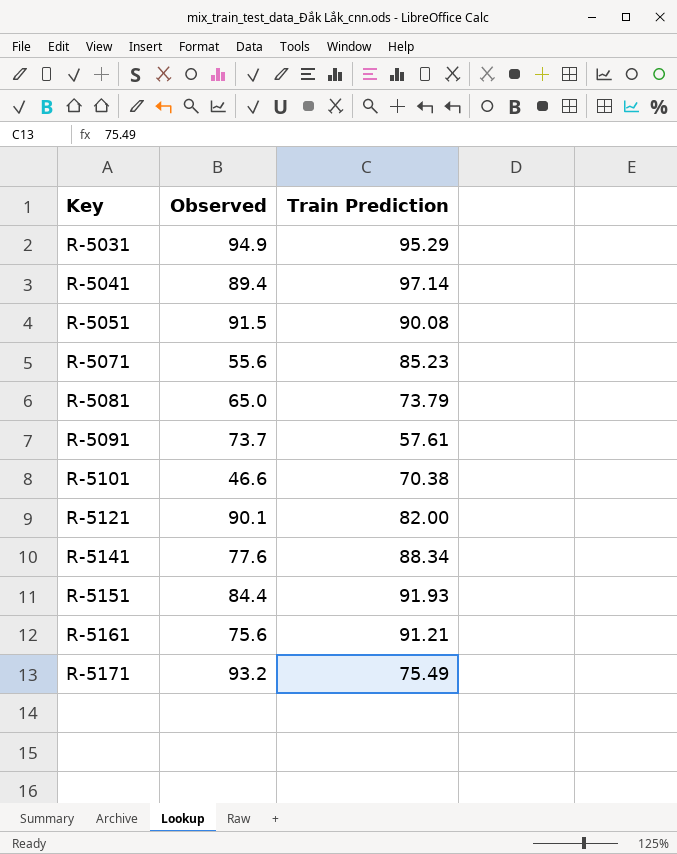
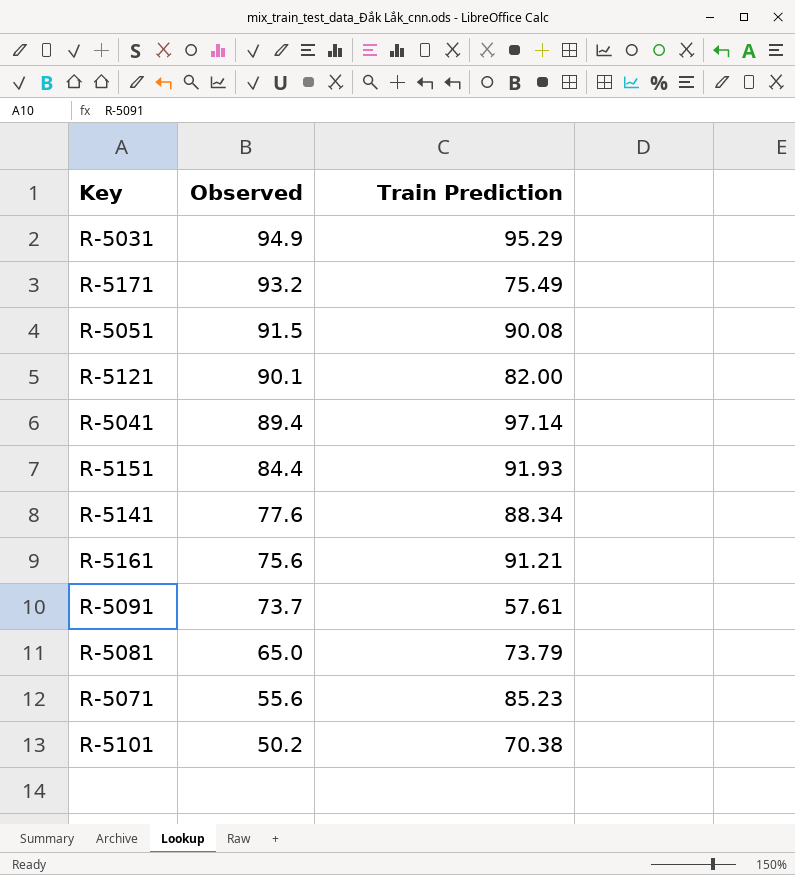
row order: Key ascending -> Observed descending
R-5101 | Observed: 46.6 -> 50.2

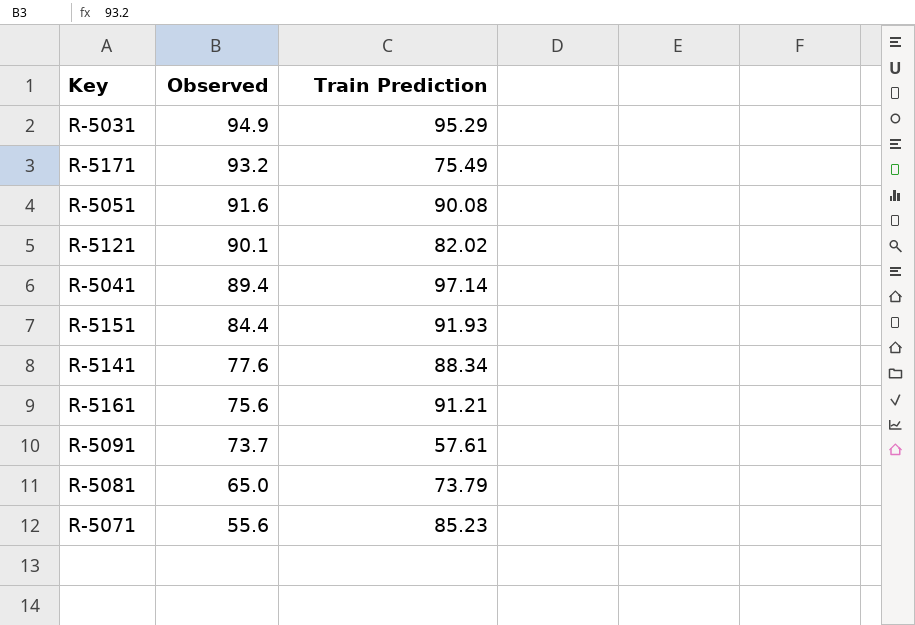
row R-5101: 50.2 | 70.38 -> none
R-5051 | Observed: 91.5 -> 91.6
R-5121 | Train Prediction: 82.00 -> 82.02

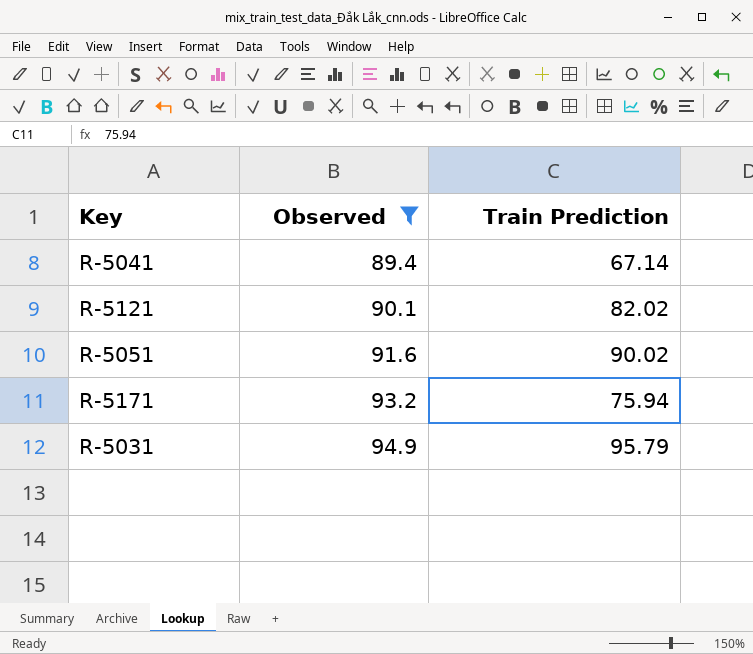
filter: none -> Observed >= 89.4
row order: Observed descending -> Observed ascending
R-5041 | Train Prediction: 97.14 -> 67.14
R-5051 | Train Prediction: 90.08 -> 90.02
R-5171 | Train Prediction: 75.49 -> 75.94
R-5031 | Train Prediction: 95.29 -> 95.79

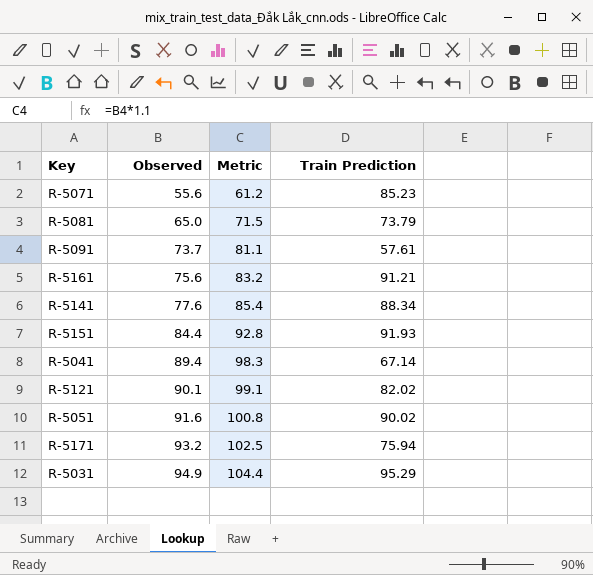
filter: Observed >= 89.4 -> none
column Metric | formula: none -> [Observed] * 1.1
R-5031 | Train Prediction: 95.79 -> 95.29

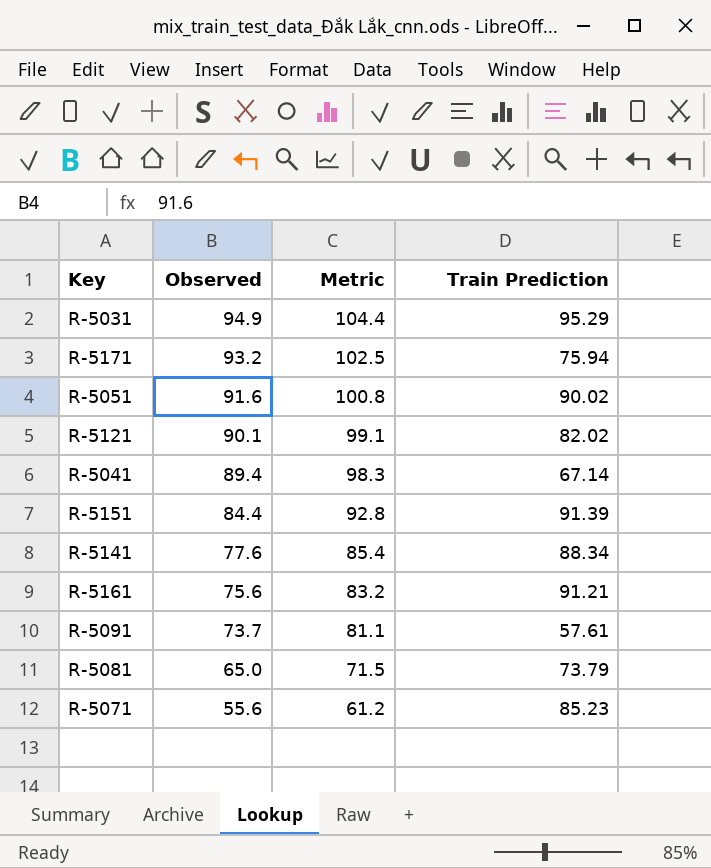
row order: Observed ascending -> Observed descending
R-5151 | Train Prediction: 91.93 -> 91.39

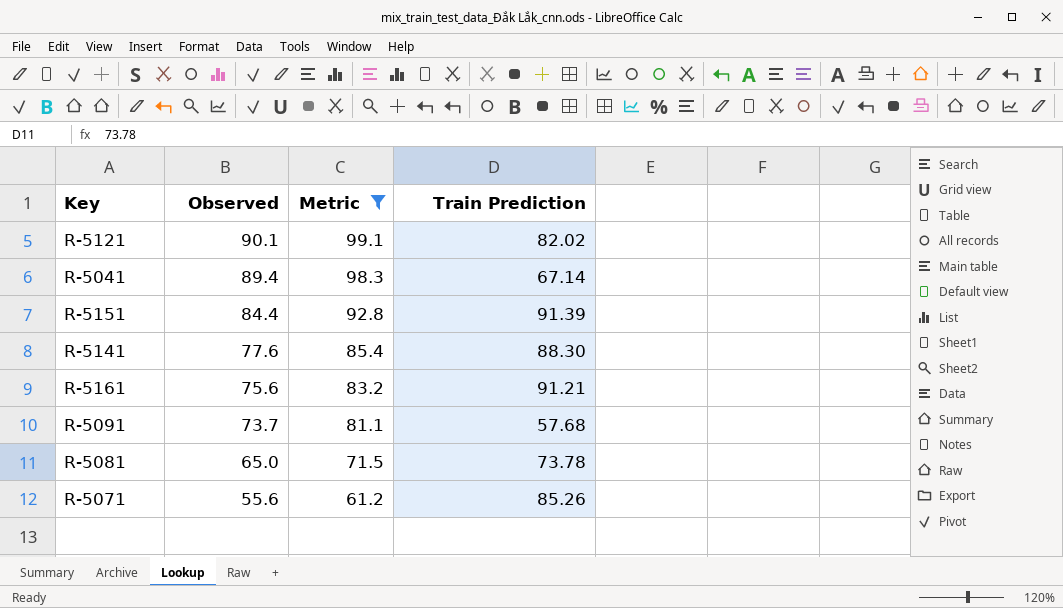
filter: none -> Metric <= 99.1
R-5141 | Train Prediction: 88.34 -> 88.30
R-5091 | Train Prediction: 57.61 -> 57.68
R-5081 | Train Prediction: 73.79 -> 73.78
R-5071 | Train Prediction: 85.23 -> 85.26

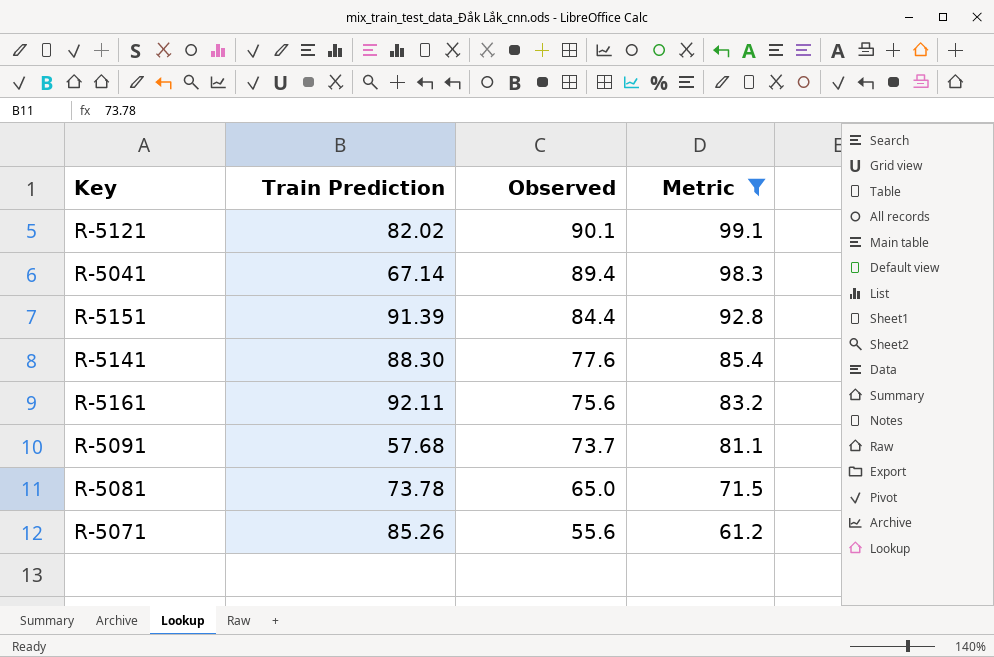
column Train Prediction | position: 4 -> 2
R-5161 | Train Prediction: 91.21 -> 92.11

